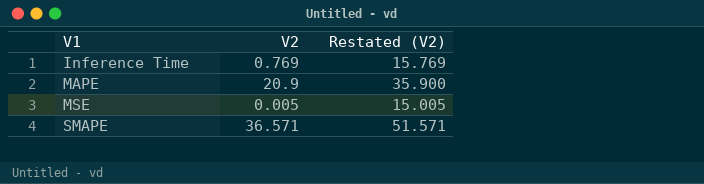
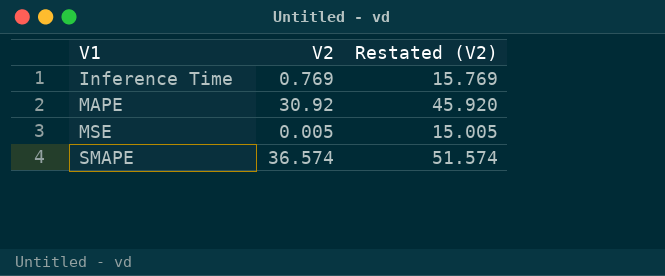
MAPE | V2: 20.9 -> 30.92
MAPE | Restated (V2): 35.900 -> 45.920
SMAPE | V2: 36.571 -> 36.574
SMAPE | Restated (V2): 51.571 -> 51.574

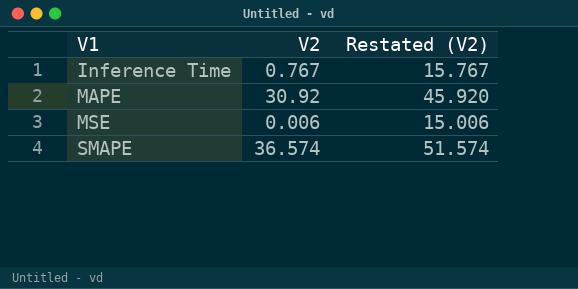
Inference Time | V2: 0.769 -> 0.767
Inference Time | Restated (V2): 15.769 -> 15.767
MSE | V2: 0.005 -> 0.006
MSE | Restated (V2): 15.005 -> 15.006

